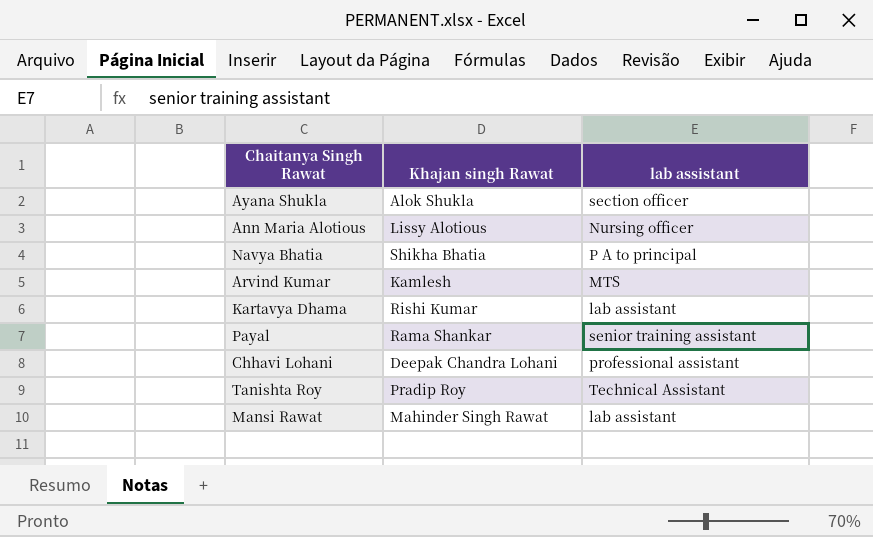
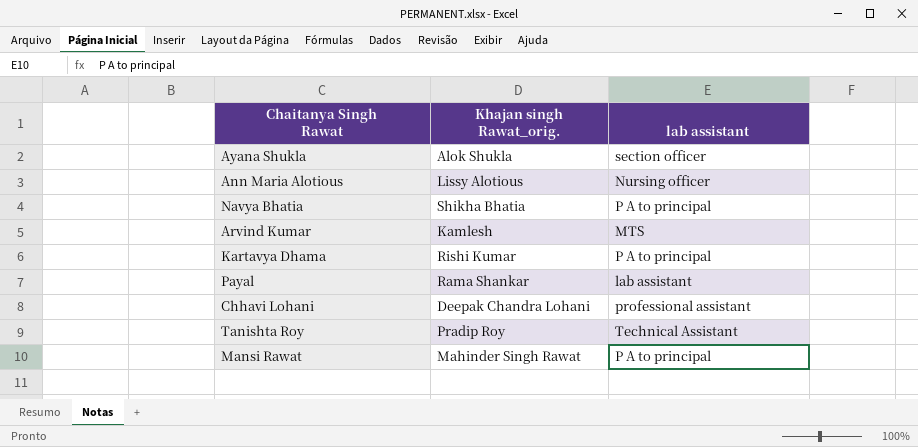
column name: Khajan singh Rawat -> Khajan singh Rawat_orig.
Kartavya Dhama | lab assistant: lab assistant -> P A to principal
Payal | lab assistant: senior training assistant -> lab assistant
Mansi Rawat | lab assistant: lab assistant -> P A to principal

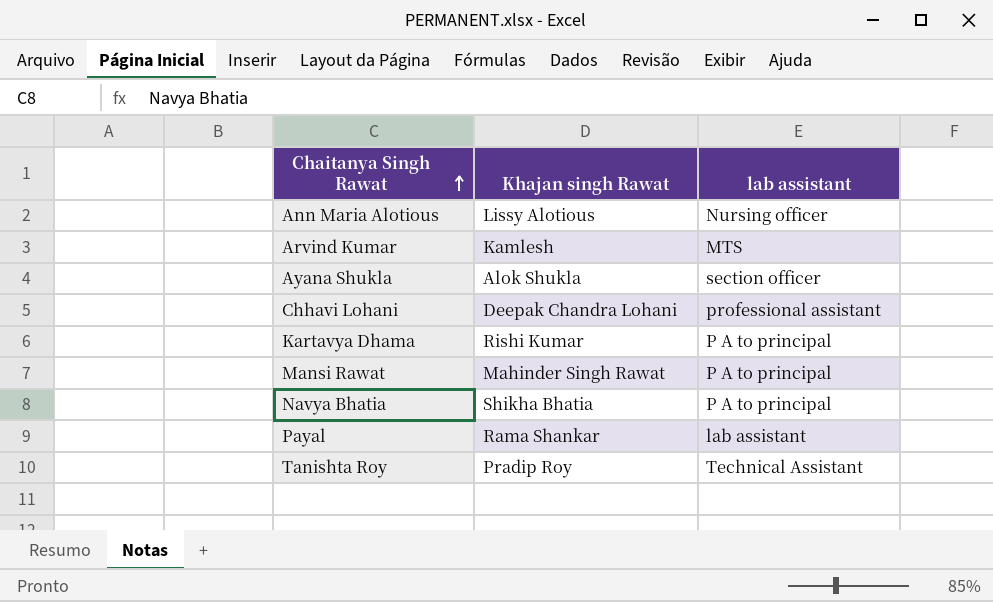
row order: none -> Chaitanya Singh Rawat ascending
column name: Khajan singh Rawat_orig. -> Khajan singh Rawat

